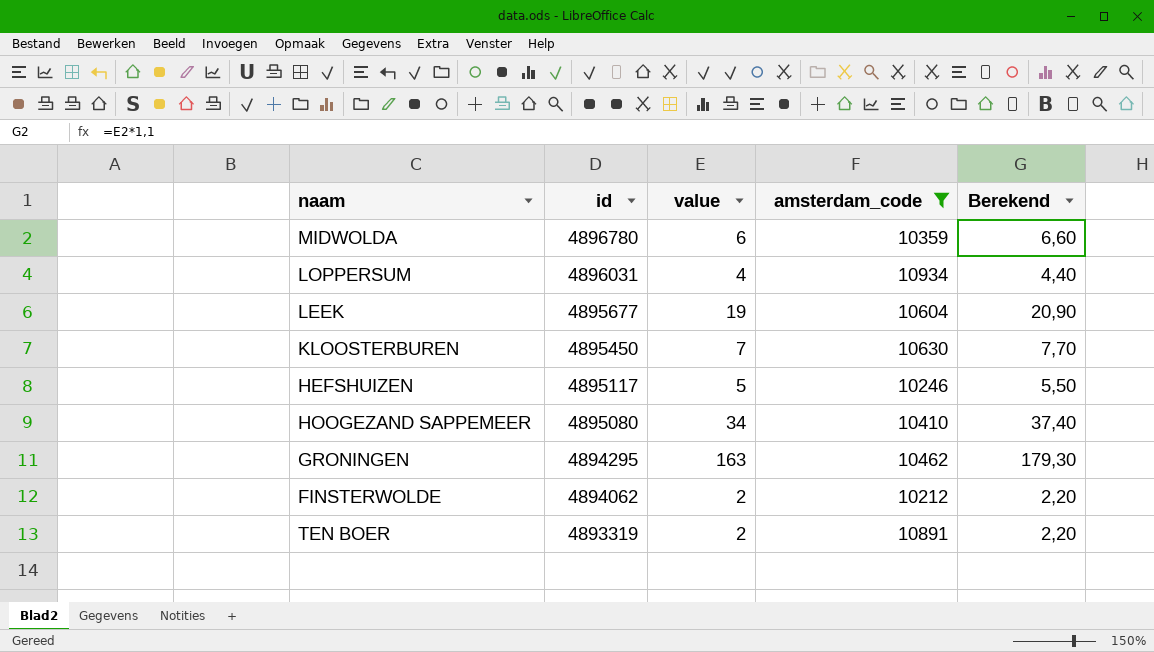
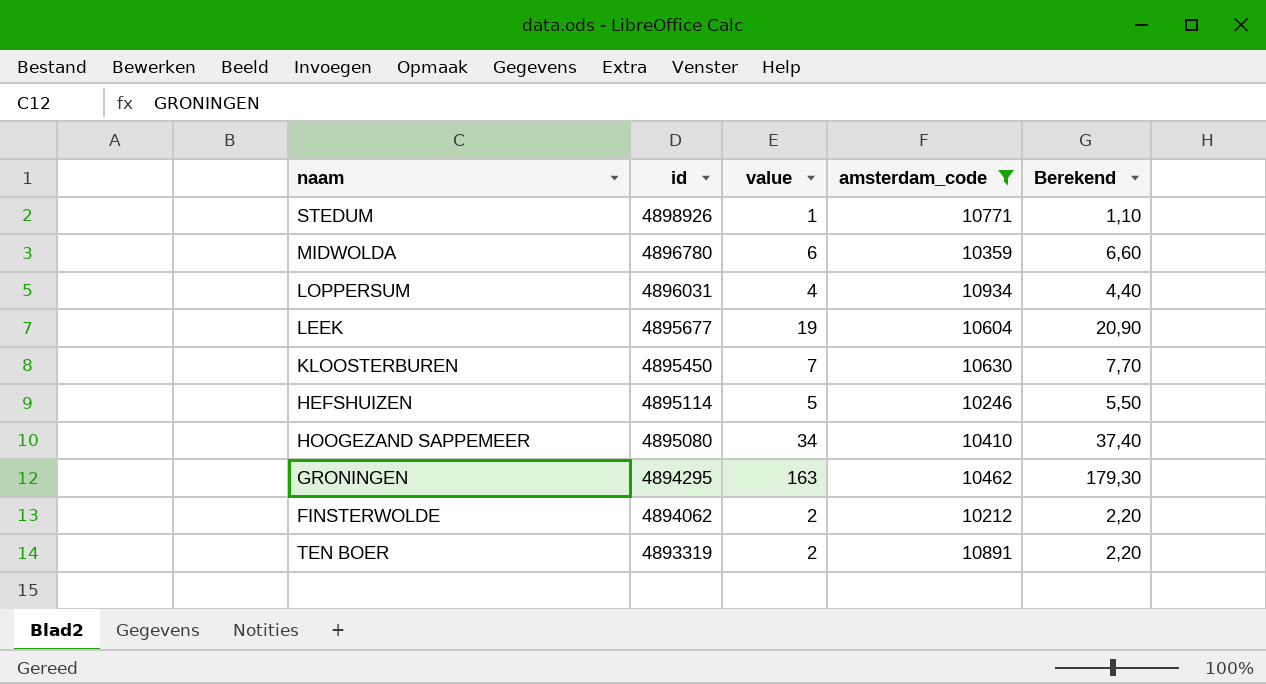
row STEDUM: none -> 4898926 | 1 | 10771 | 1,10
HEFSHUIZEN | id: 4895117 -> 4895114

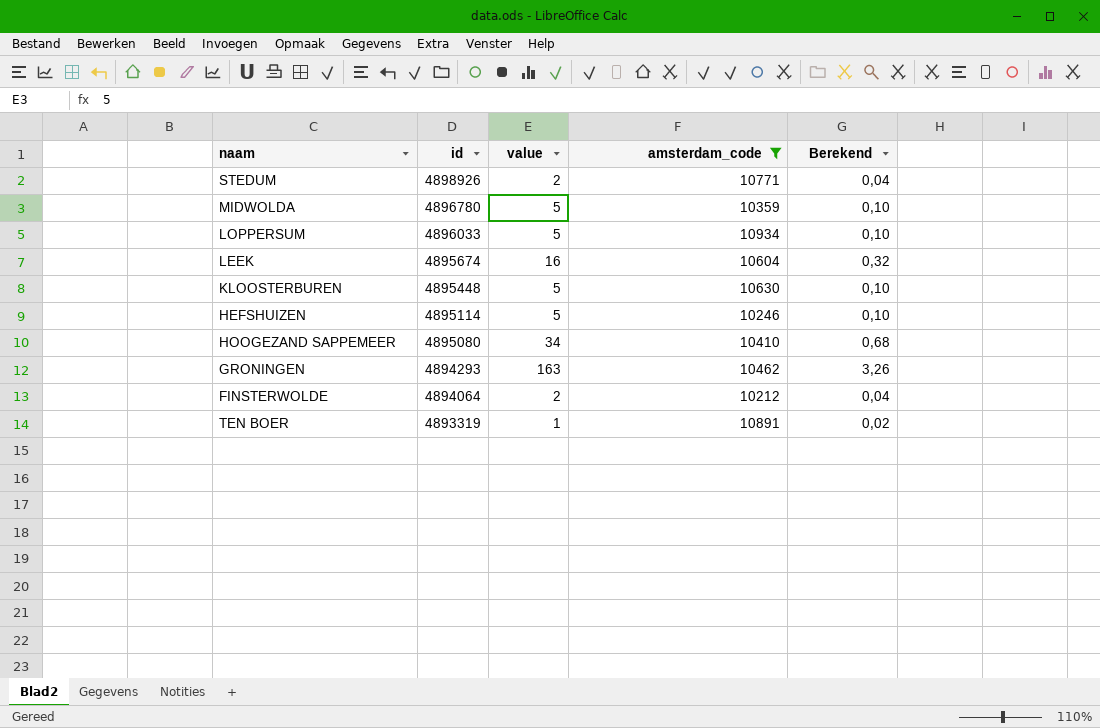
column Berekend | formula: [value] * 1,1 -> [value] * 0,02
STEDUM | value: 1 -> 2
MIDWOLDA | value: 6 -> 5
LOPPERSUM | id: 4896031 -> 4896033
LOPPERSUM | value: 4 -> 5
LEEK | id: 4895677 -> 4895674
LEEK | value: 19 -> 16
KLOOSTERBUREN | id: 4895450 -> 4895448
KLOOSTERBUREN | value: 7 -> 5
GRONINGEN | id: 4894295 -> 4894293
FINSTERWOLDE | id: 4894062 -> 4894064
TEN BOER | value: 2 -> 1

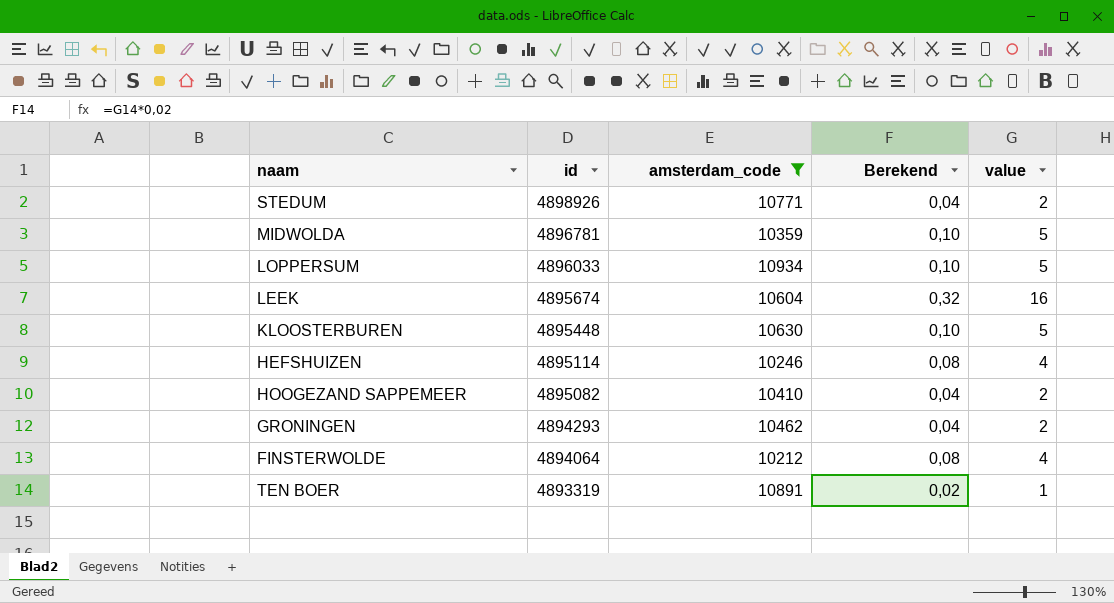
column value | position: 3 -> 5
MIDWOLDA | id: 4896780 -> 4896781
HEFSHUIZEN | Berekend: 0,10 -> 0,08
HEFSHUIZEN | value: 5 -> 4
HOOGEZAND SAPPEMEER | id: 4895080 -> 4895082
HOOGEZAND SAPPEMEER | Berekend: 0,68 -> 0,04
HOOGEZAND SAPPEMEER | value: 34 -> 2
GRONINGEN | Berekend: 3,26 -> 0,04
GRONINGEN | value: 163 -> 2
FINSTERWOLDE | Berekend: 0,04 -> 0,08
FINSTERWOLDE | value: 2 -> 4

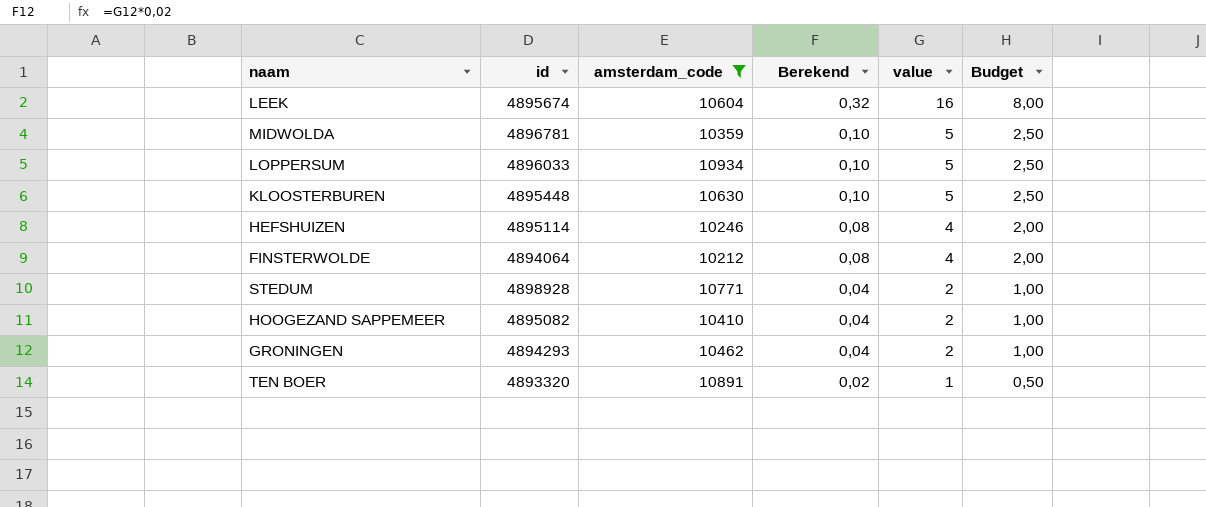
row order: id descending -> Berekend descending
column Budget | formula: none -> [value] * 0,5
STEDUM | id: 4898926 -> 4898928
TEN BOER | id: 4893319 -> 4893320

